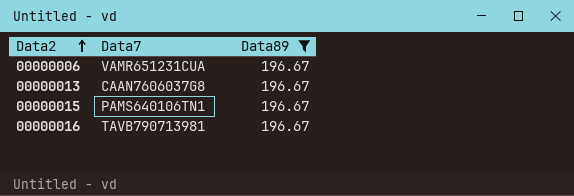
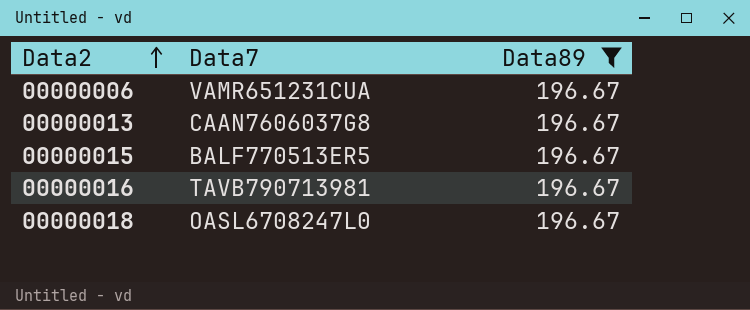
00000015 | Data7: PAMS640106TN1 -> BALF770513ER5
row 00000018: none -> OASL6708247L0 | 196.67

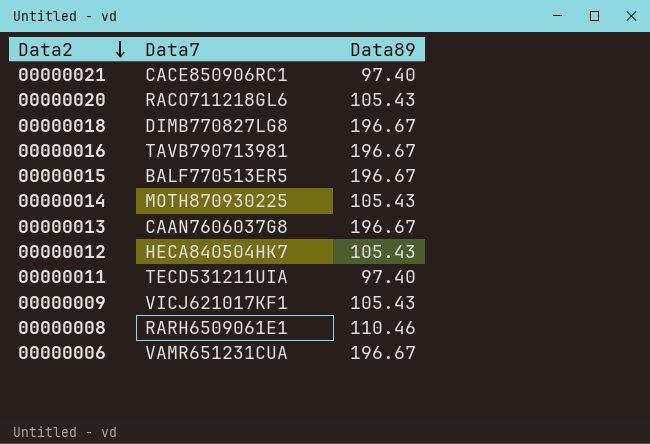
filter: Data89 = 196.67 -> none
row order: Data2 ascending -> Data2 descending
00000018 | Data7: OASL6708247L0 -> DIMB770827LG8

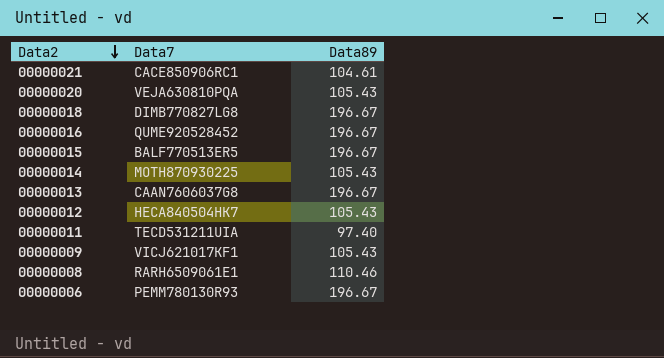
00000021 | Data89: 97.40 -> 104.61
00000020 | Data7: RACO711218GL6 -> VEJA630810PQA
00000016 | Data7: TAVB790713981 -> QUME920528452
00000006 | Data7: VAMR651231CUA -> PEMM780130R93

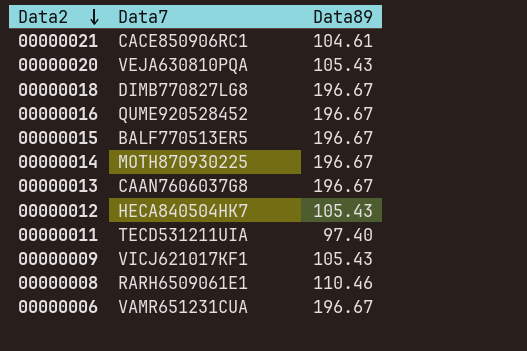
00000014 | Data89: 105.43 -> 196.67
00000006 | Data7: PEMM780130R93 -> VAMR651231CUA

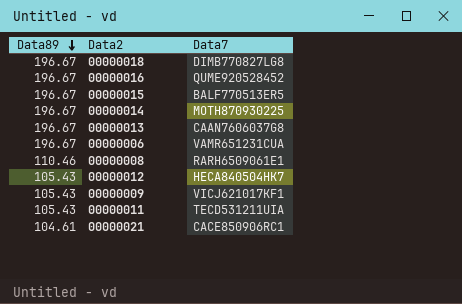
row order: Data2 descending -> Data89 descending
column Data89 | position: 3 -> 1
row 00000020: VEJA630810PQA | 105.43 -> none
00000011 | Data89: 97.40 -> 105.43

